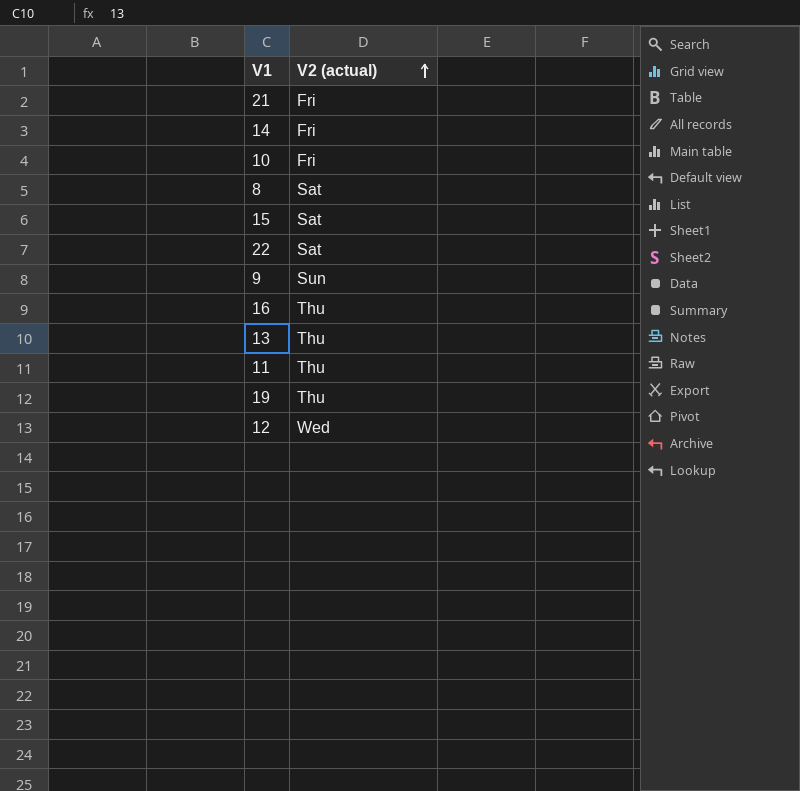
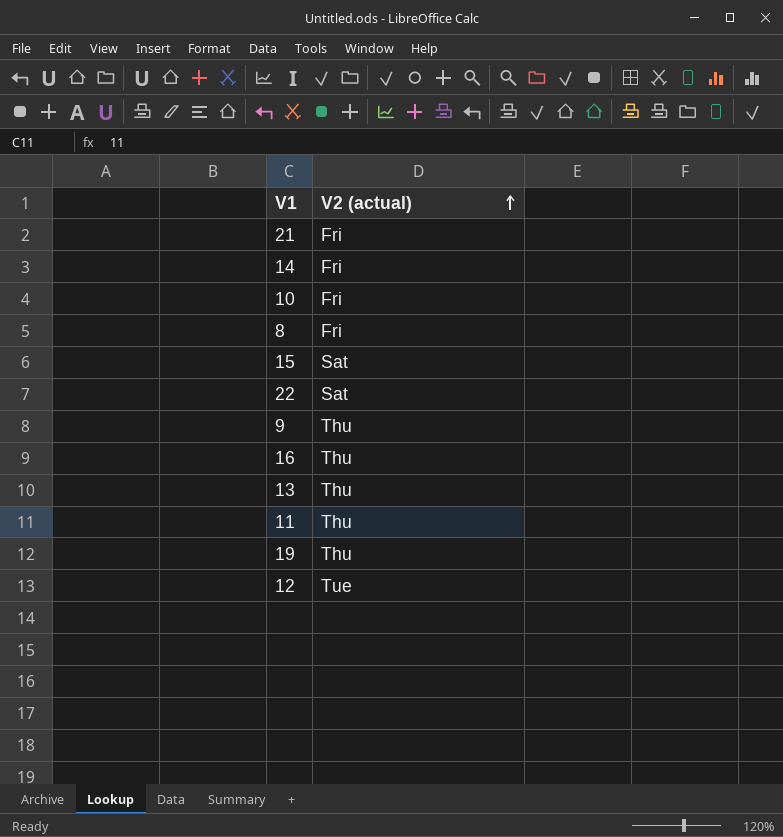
8 | V2 (actual): Sat -> Fri
9 | V2 (actual): Sun -> Thu
12 | V2 (actual): Wed -> Tue

